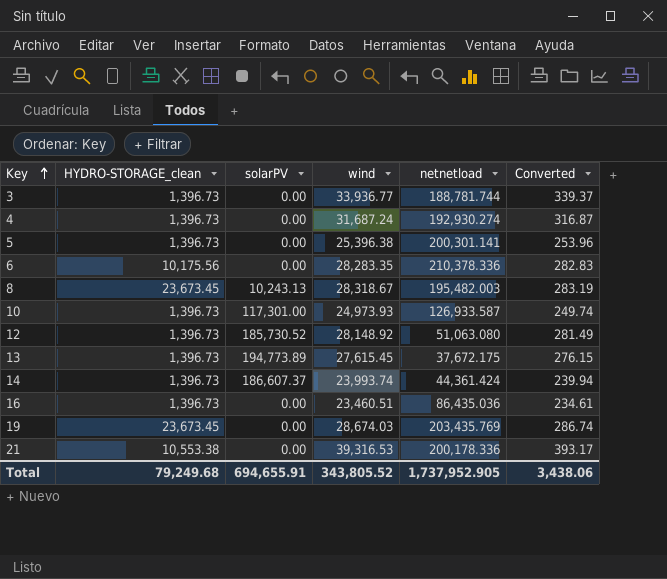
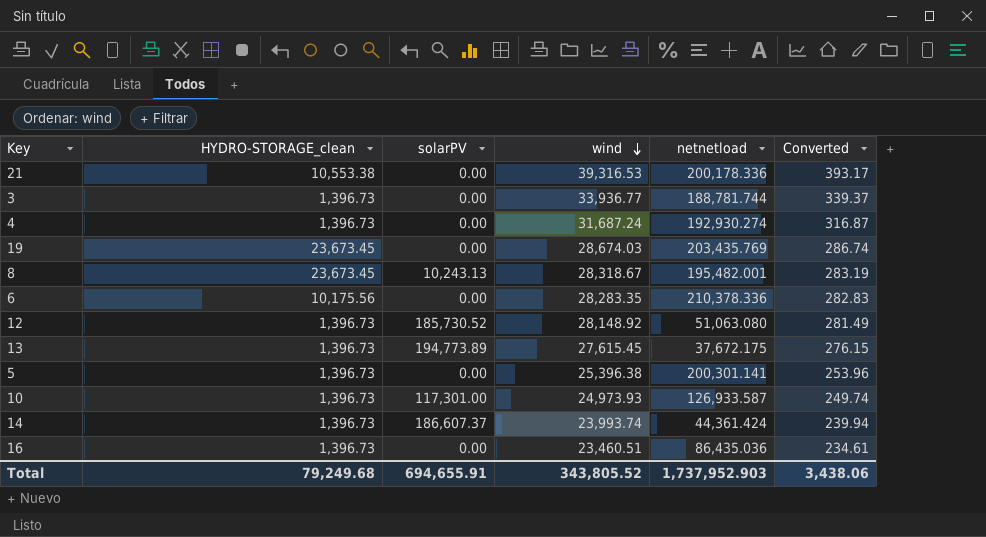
row order: Key ascending -> wind descending
8 | netnetload: 195,482.003 -> 195,482.001
Total | netnetload: 1,737,952.905 -> 1,737,952.903

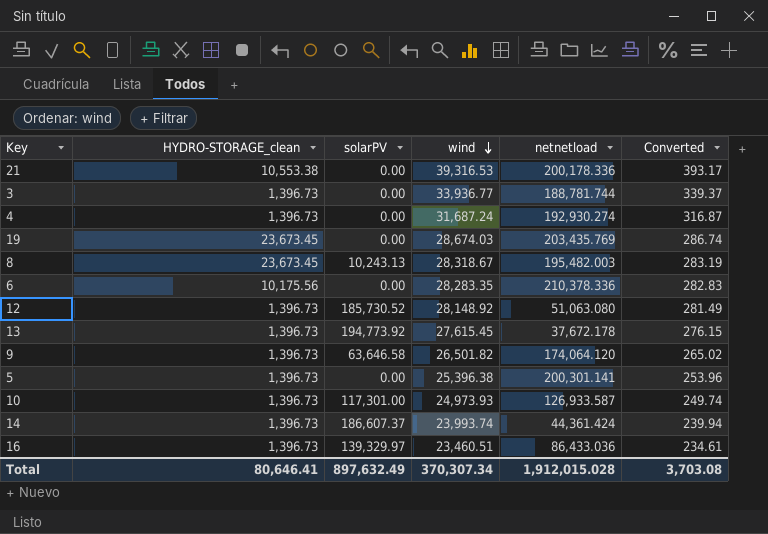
8 | netnetload: 195,482.001 -> 195,482.003
13 | solarPV: 194,773.89 -> 194,773.92
13 | netnetload: 37,672.175 -> 37,672.178
row 9: none -> 1,396.73 | 63,646.58 | 26,501.82 | 174,064.120 | 265.02
16 | solarPV: 0.00 -> 139,329.97
16 | netnetload: 86,435.036 -> 86,433.036
Total | HYDRO-STORAGE_clean: 79,249.68 -> 80,646.41
Total | solarPV: 694,655.91 -> 897,632.49
Total | wind: 343,805.52 -> 370,307.34
Total | netnetload: 1,737,952.903 -> 1,912,015.028
Total | Converted: 3,438.06 -> 3,703.08

